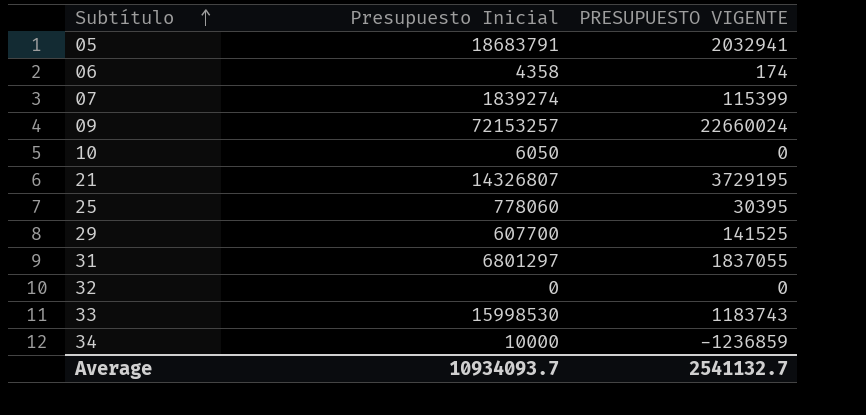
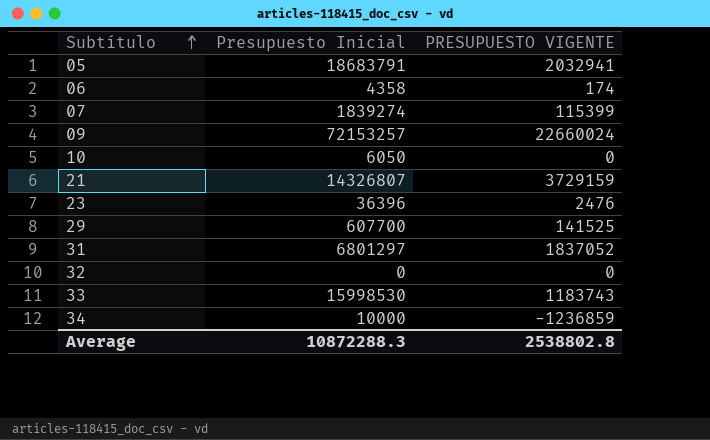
row 25: 778060 | 30395 -> none
21 | PRESUPUESTO VIGENTE: 3729195 -> 3729159
row 23: none -> 36396 | 2476
31 | PRESUPUESTO VIGENTE: 1837055 -> 1837052
Average | Presupuesto Inicial: 10934093.7 -> 10872288.3
Average | PRESUPUESTO VIGENTE: 2541132.7 -> 2538802.8

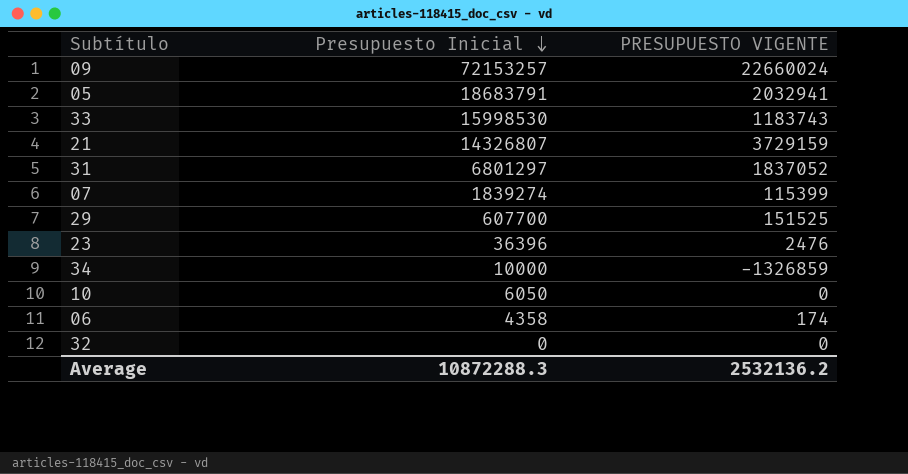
row order: Subtítulo ascending -> Presupuesto Inicial descending
29 | PRESUPUESTO VIGENTE: 141525 -> 151525
34 | PRESUPUESTO VIGENTE: -1236859 -> -1326859
Average | PRESUPUESTO VIGENTE: 2538802.8 -> 2532136.2

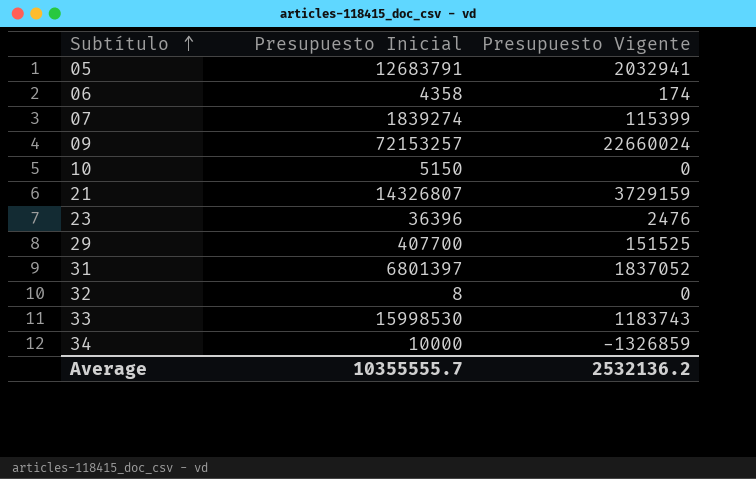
row order: Presupuesto Inicial descending -> Subtítulo ascending
column name: PRESUPUESTO VIGENTE -> Presupuesto Vigente
05 | Presupuesto Inicial: 18683791 -> 12683791
10 | Presupuesto Inicial: 6050 -> 5150
29 | Presupuesto Inicial: 607700 -> 407700
31 | Presupuesto Inicial: 6801297 -> 6801397
32 | Presupuesto Inicial: 0 -> 8
Average | Presupuesto Inicial: 10872288.3 -> 10355555.7

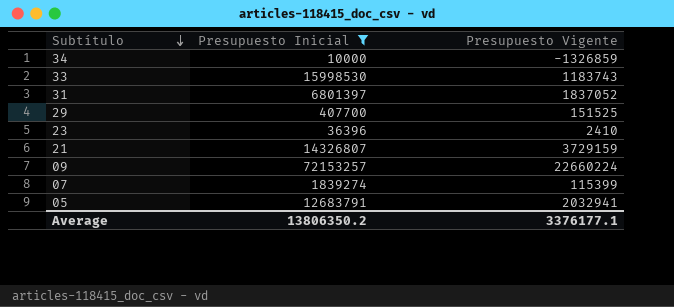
filter: none -> Presupuesto Inicial >= 10000
row order: Subtítulo ascending -> Subtítulo descending
23 | Presupuesto Vigente: 2476 -> 2410
09 | Presupuesto Vigente: 22660024 -> 22660224
Average | Presupuesto Inicial: 10355555.7 -> 13806350.2
Average | Presupuesto Vigente: 2532136.2 -> 3376177.1

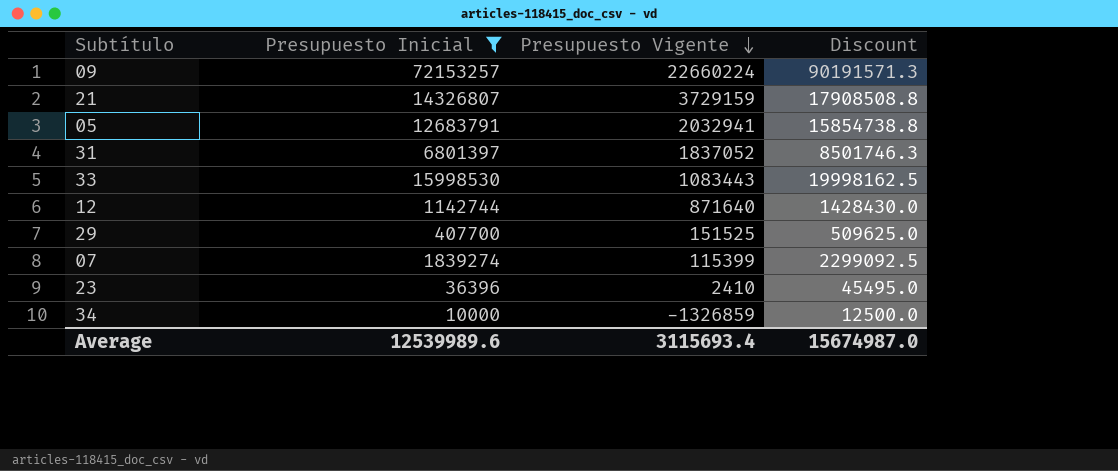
row order: Subtítulo descending -> Presupuesto Vigente descending
column Discount | formula: none -> [Presupuesto Inicial] * 1.25
33 | Presupuesto Vigente: 1183743 -> 1083443
row 12: none -> 1142744 | 871640 | 1428430.0
Average | Presupuesto Inicial: 13806350.2 -> 12539989.6
Average | Presupuesto Vigente: 3376177.1 -> 3115693.4

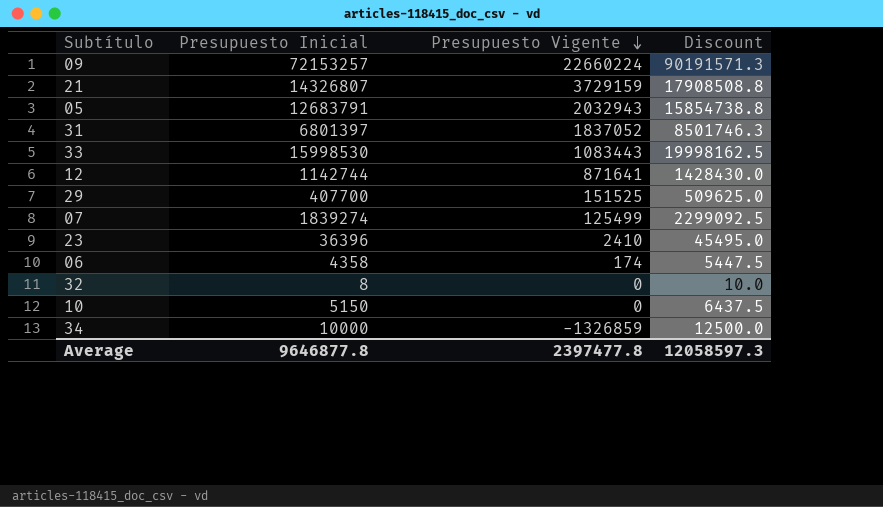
filter: Presupuesto Inicial >= 10000 -> none
05 | Presupuesto Vigente: 2032941 -> 2032943
12 | Presupuesto Vigente: 871640 -> 871641
07 | Presupuesto Vigente: 115399 -> 125499
Average | Presupuesto Inicial: 12539989.6 -> 9646877.8
Average | Presupuesto Vigente: 3115693.4 -> 2397477.8
Average | Discount: 15674987.0 -> 12058597.3

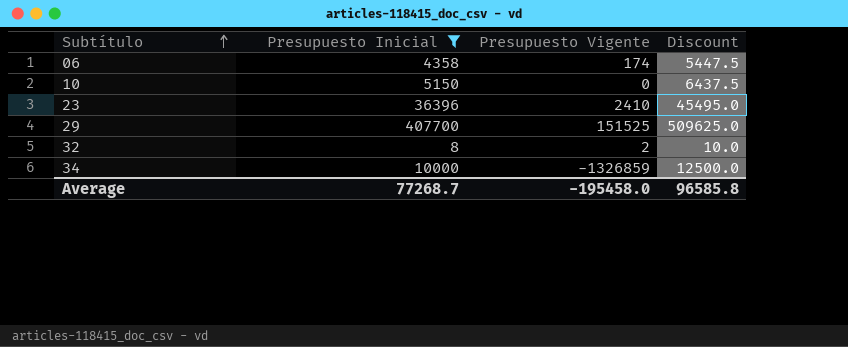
filter: none -> Presupuesto Inicial <= 407700
row order: Presupuesto Vigente descending -> Subtítulo ascending
32 | Presupuesto Vigente: 0 -> 2
Average | Presupuesto Inicial: 9646877.8 -> 77268.7
Average | Presupuesto Vigente: 2397477.8 -> -195458.0
Average | Discount: 12058597.3 -> 96585.8

